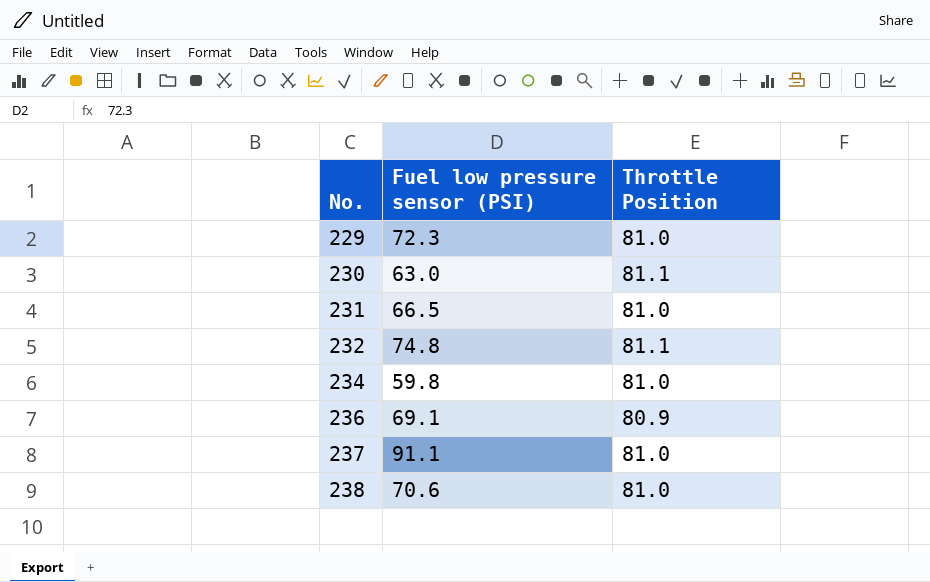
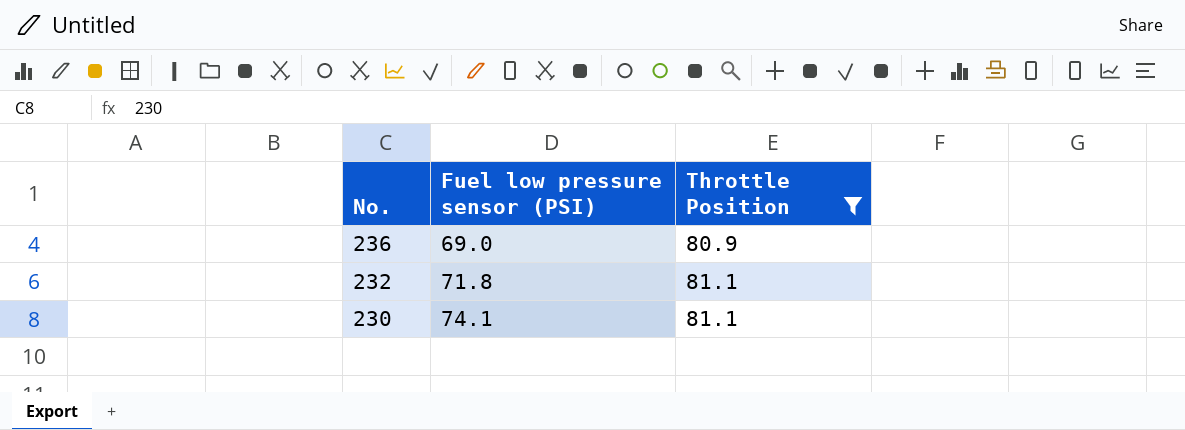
filter: none -> Throttle Position != 81.0
row order: No. ascending -> No. descending
236 | Fuel low pressure sensor (PSI): 69.1 -> 69.0
232 | Fuel low pressure sensor (PSI): 74.8 -> 71.8
230 | Fuel low pressure sensor (PSI): 63.0 -> 74.1

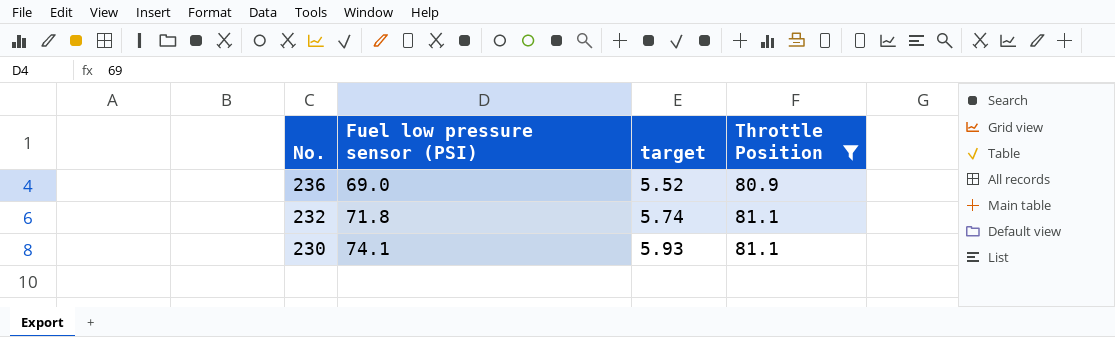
column target | formula: none -> [Fuel low pressure sensor (PSI)] * 0.08

